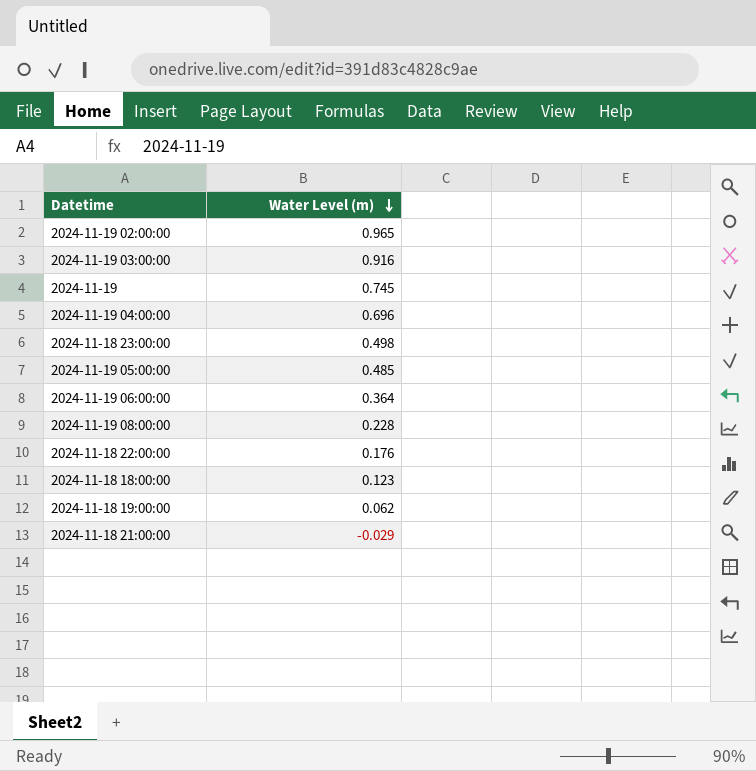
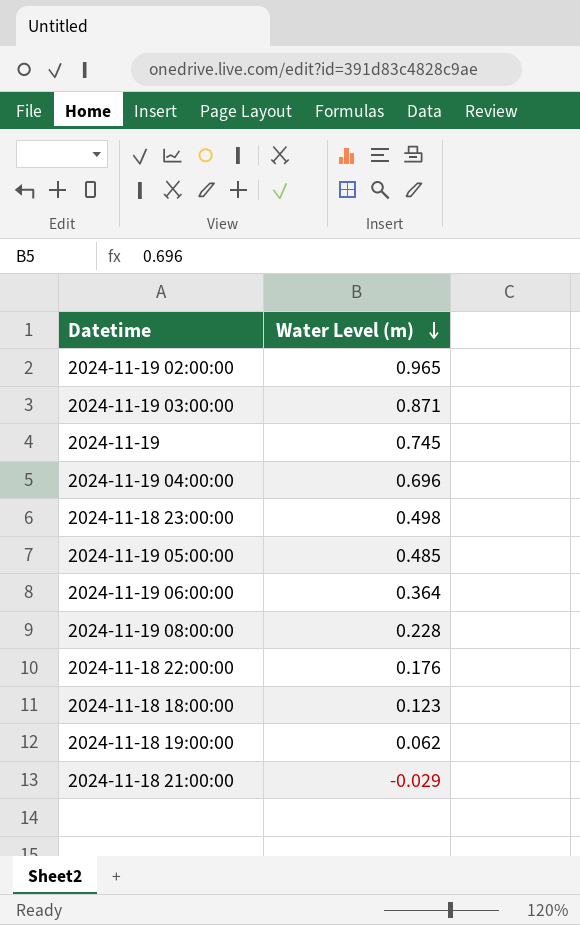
2024-11-19 03:00:00 | Water Level (m): 0.916 -> 0.871

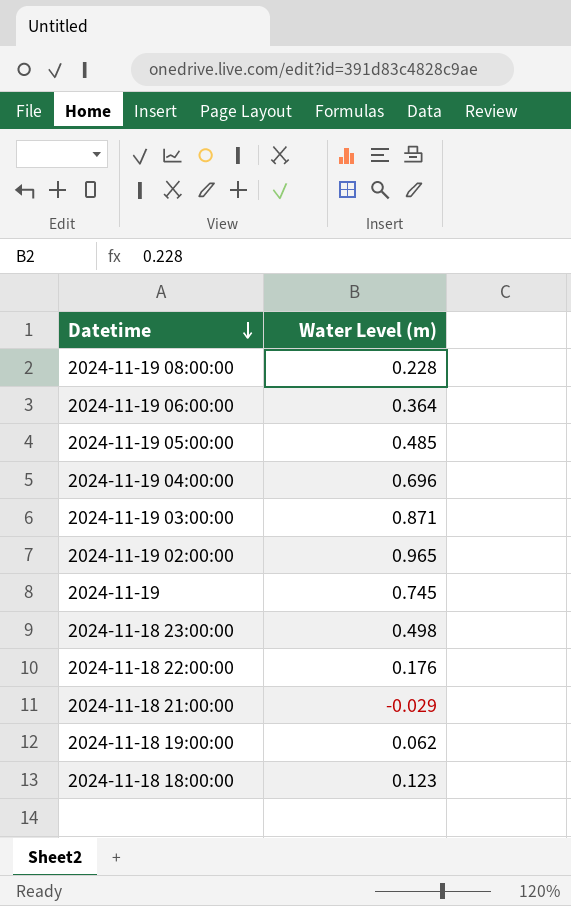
row order: Water Level (m) descending -> Datetime descending

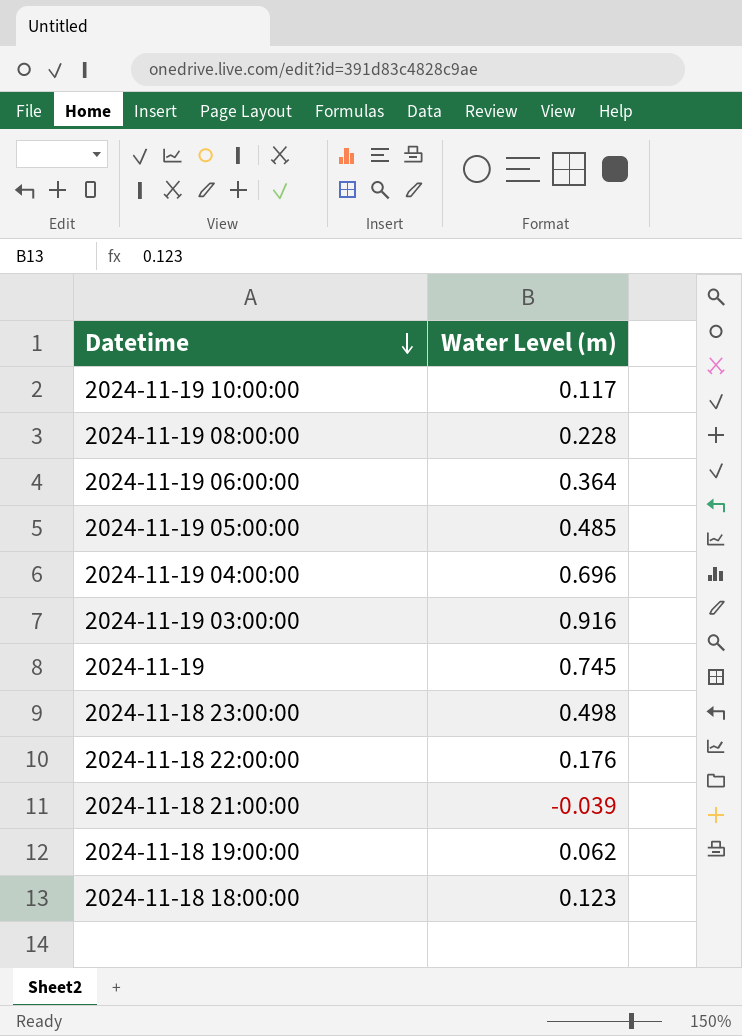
row 2024-11-19 02:00:00: 0.965 -> none
row 2024-11-19 10:00:00: none -> 0.117
2024-11-19 03:00:00 | Water Level (m): 0.871 -> 0.916
2024-11-18 21:00:00 | Water Level (m): -0.029 -> -0.039

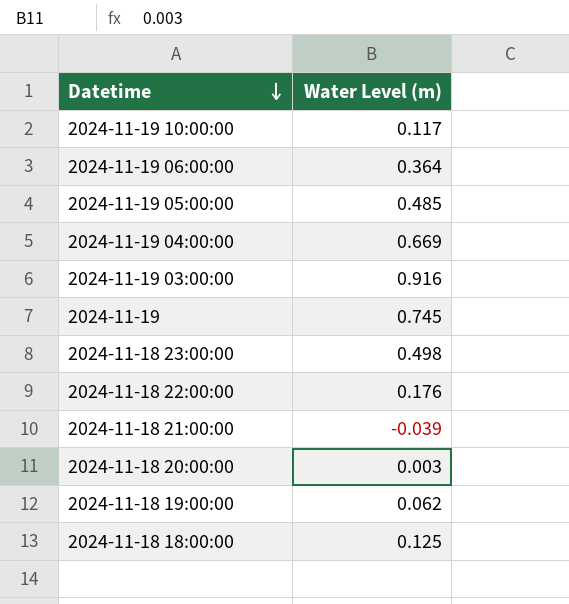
row 2024-11-19 08:00:00: 0.228 -> none
2024-11-19 04:00:00 | Water Level (m): 0.696 -> 0.669
row 2024-11-18 20:00:00: none -> 0.003
2024-11-18 18:00:00 | Water Level (m): 0.123 -> 0.125

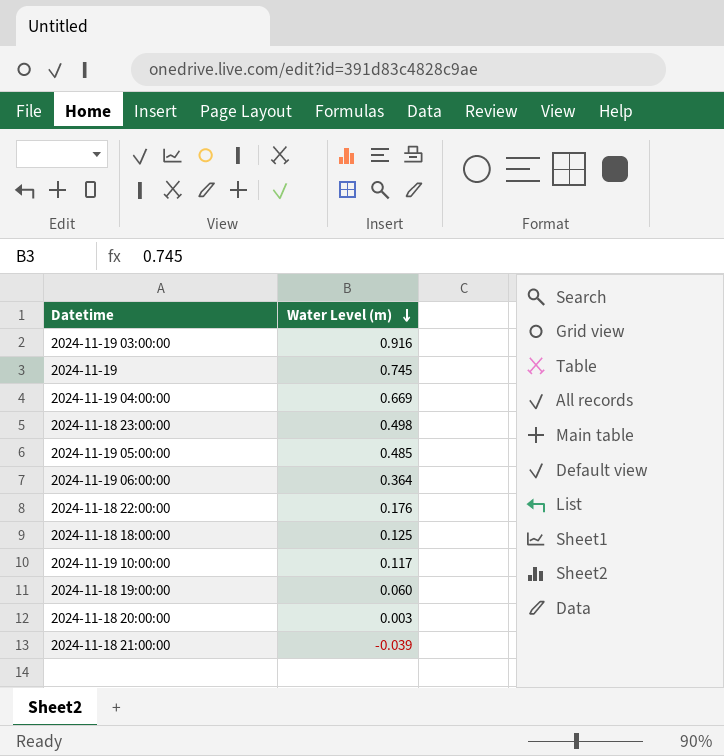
row order: Datetime descending -> Water Level (m) descending
2024-11-18 19:00:00 | Water Level (m): 0.062 -> 0.060

